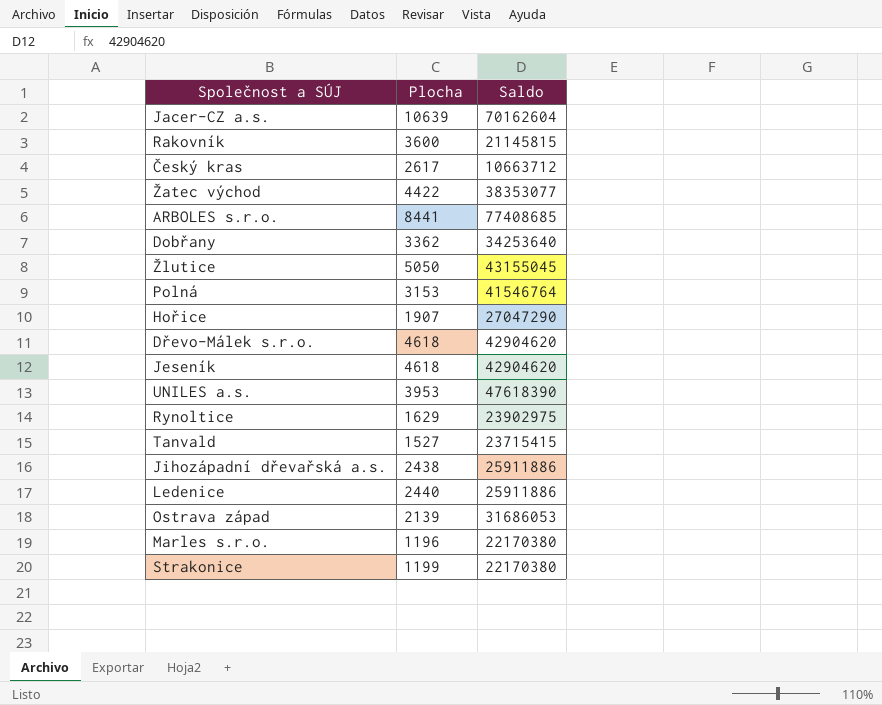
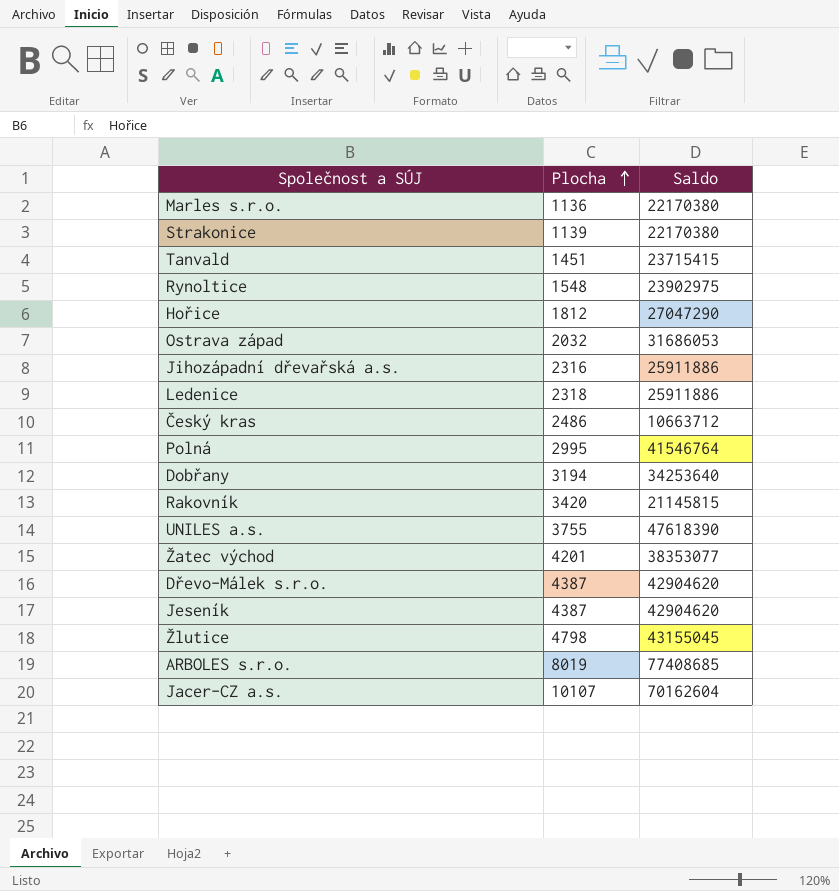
row order: none -> Plocha ascending
Marles s.r.o. | Plocha: 1196 -> 1136
Strakonice | Plocha: 1199 -> 1139
Tanvald | Plocha: 1527 -> 1451
Rynoltice | Plocha: 1629 -> 1548
Hořice | Plocha: 1907 -> 1812
Ostrava západ | Plocha: 2139 -> 2032
Jihozápadní dřevařská a.s. | Plocha: 2438 -> 2316
Ledenice | Plocha: 2440 -> 2318
Český kras | Plocha: 2617 -> 2486
Polná | Plocha: 3153 -> 2995
Dobřany | Plocha: 3362 -> 3194
Rakovník | Plocha: 3600 -> 3420
UNILES a.s. | Plocha: 3953 -> 3755
Žatec východ | Plocha: 4422 -> 4201
Dřevo-Málek s.r.o. | Plocha: 4618 -> 4387
Jeseník | Plocha: 4618 -> 4387
Žlutice | Plocha: 5050 -> 4798
ARBOLES s.r.o. | Plocha: 8441 -> 8019
Jacer-CZ a.s. | Plocha: 10639 -> 10107

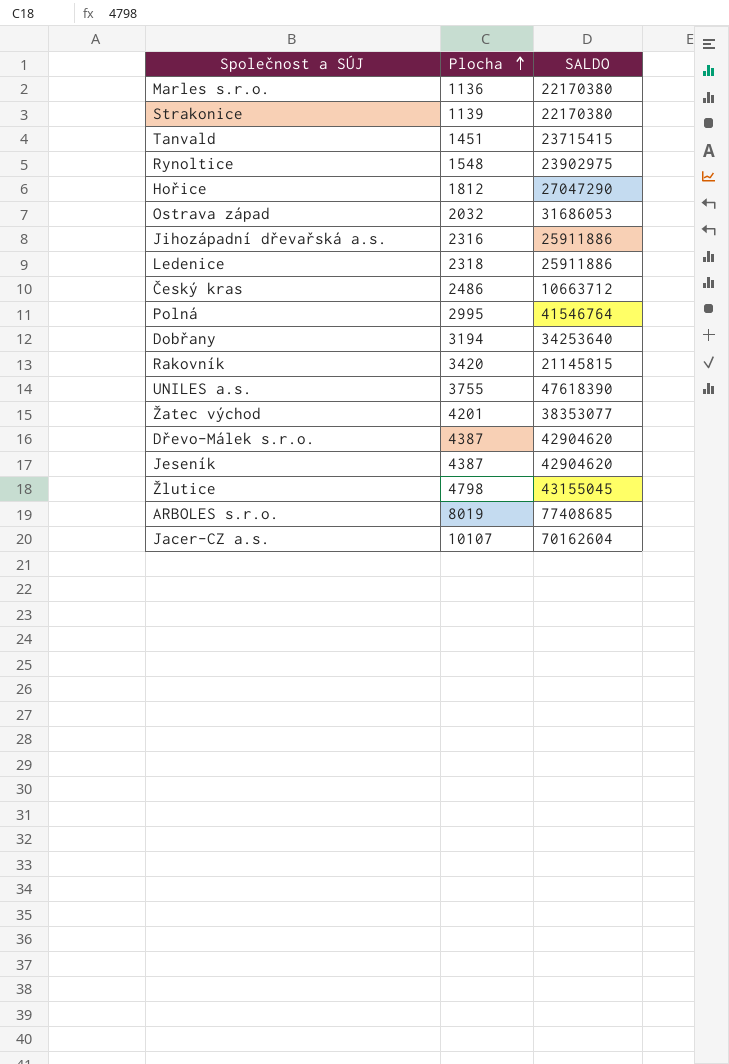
column name: Saldo -> SALDO

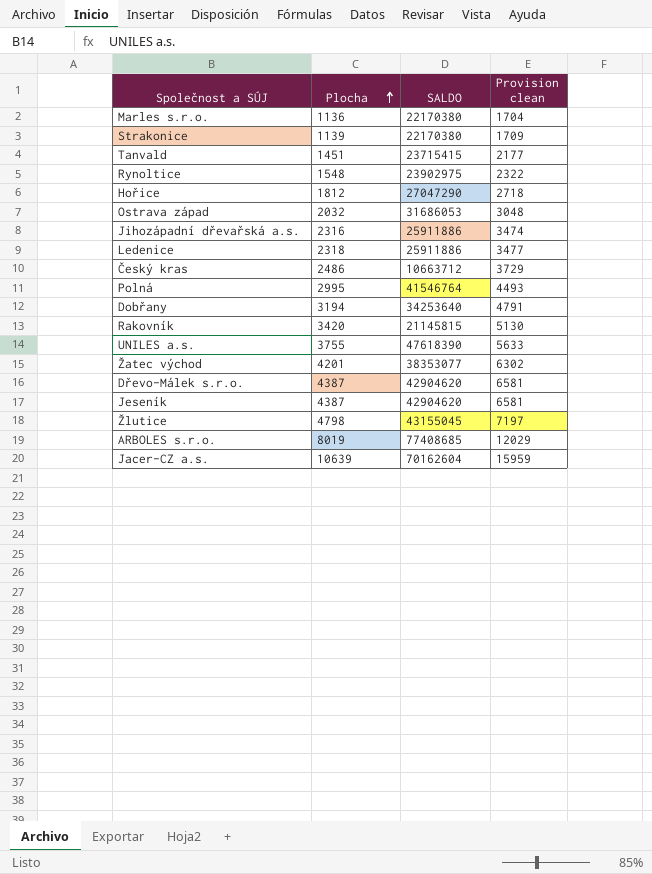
column Provision clean | formula: none -> [Plocha] * 1.5
Jacer-CZ a.s. | Plocha: 10107 -> 10639

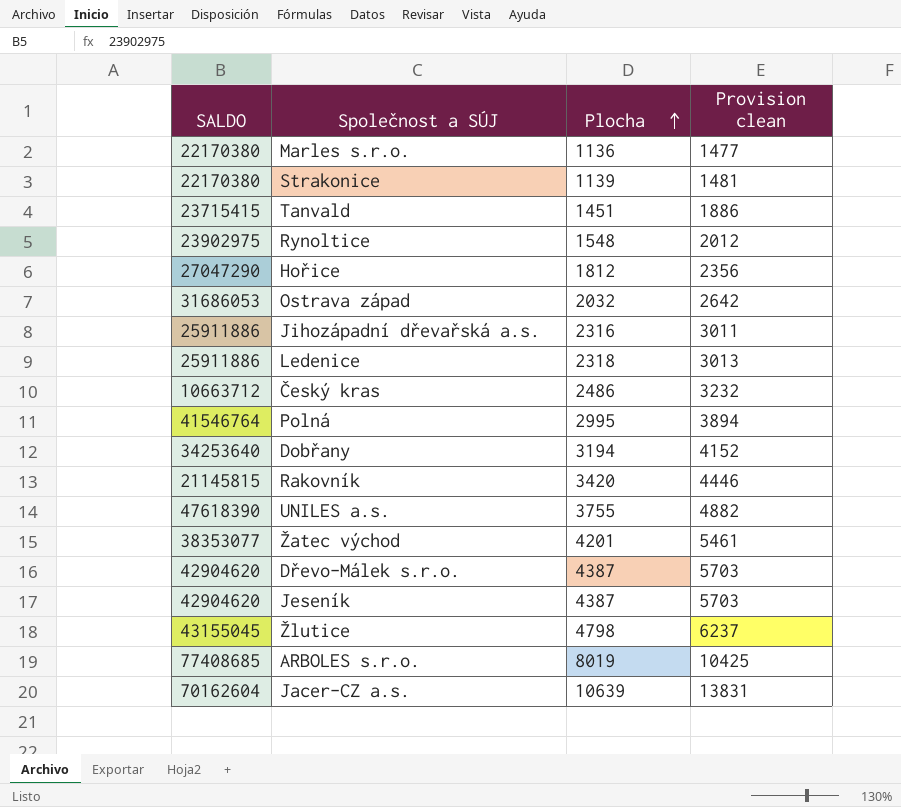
column SALDO | position: 3 -> 1
column Provision clean | formula: [Plocha] * 1.5 -> [Plocha] * 1.3

